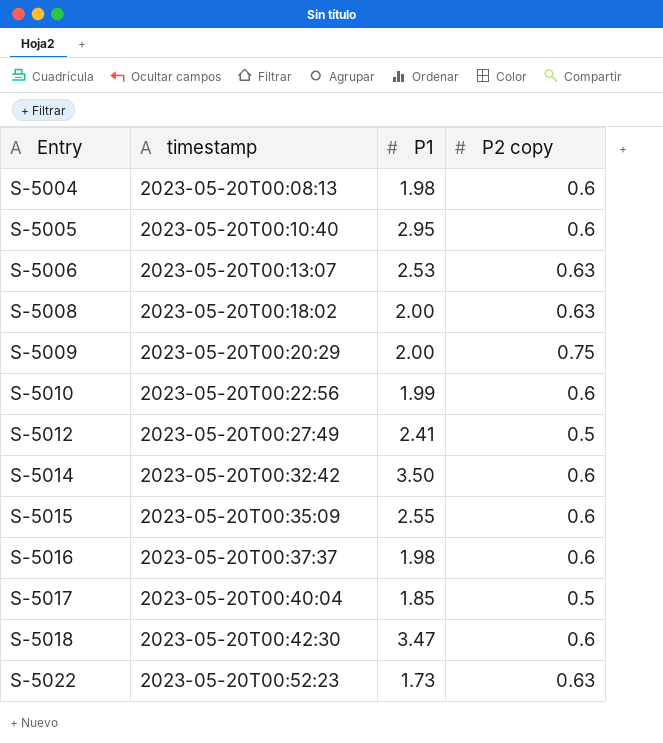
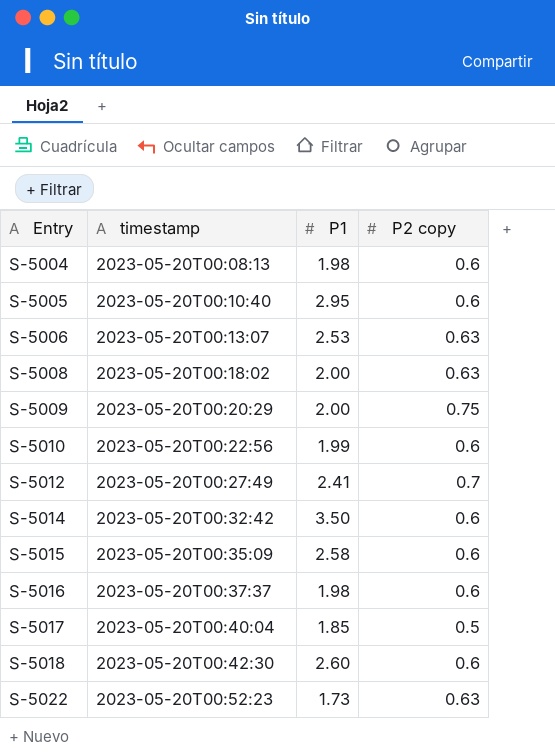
S-5012 | P2 copy: 0.5 -> 0.7
S-5015 | P1: 2.55 -> 2.58
S-5018 | P1: 3.47 -> 2.60

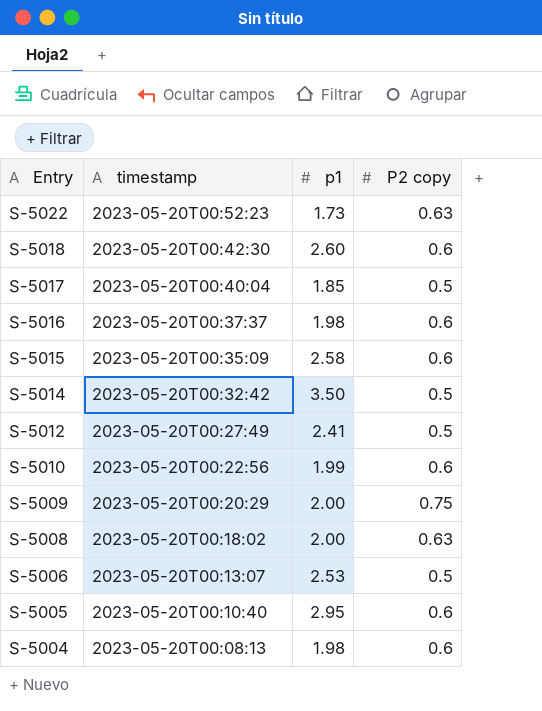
row order: Entry ascending -> Entry descending
column name: P1 -> p1
S-5014 | P2 copy: 0.6 -> 0.5
S-5012 | P2 copy: 0.7 -> 0.5
S-5006 | P2 copy: 0.63 -> 0.5

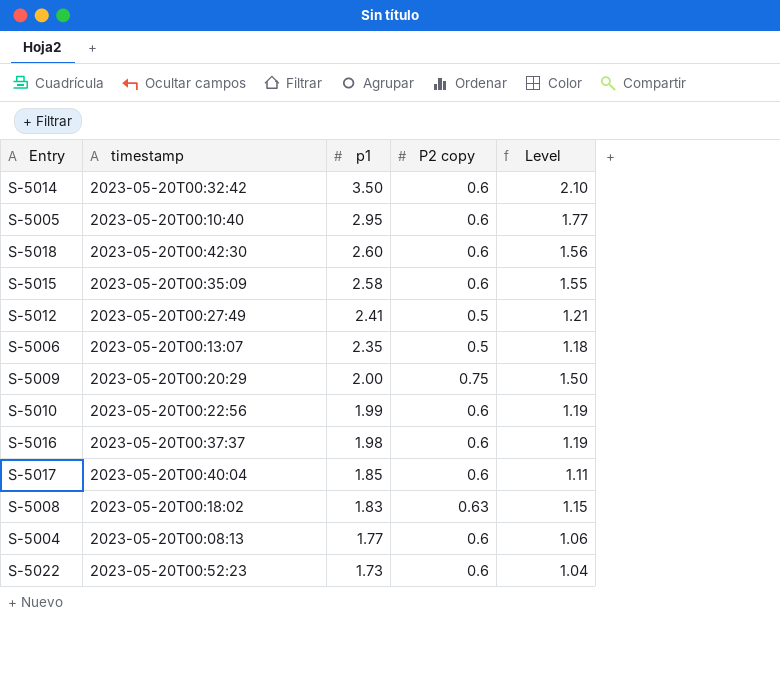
row order: Entry descending -> p1 descending
column Level | formula: none -> [p1] * [P2 copy]
S-5014 | P2 copy: 0.5 -> 0.6
S-5006 | p1: 2.53 -> 2.35
S-5017 | P2 copy: 0.5 -> 0.6
S-5008 | p1: 2.00 -> 1.83
S-5004 | p1: 1.98 -> 1.77
S-5022 | P2 copy: 0.63 -> 0.6

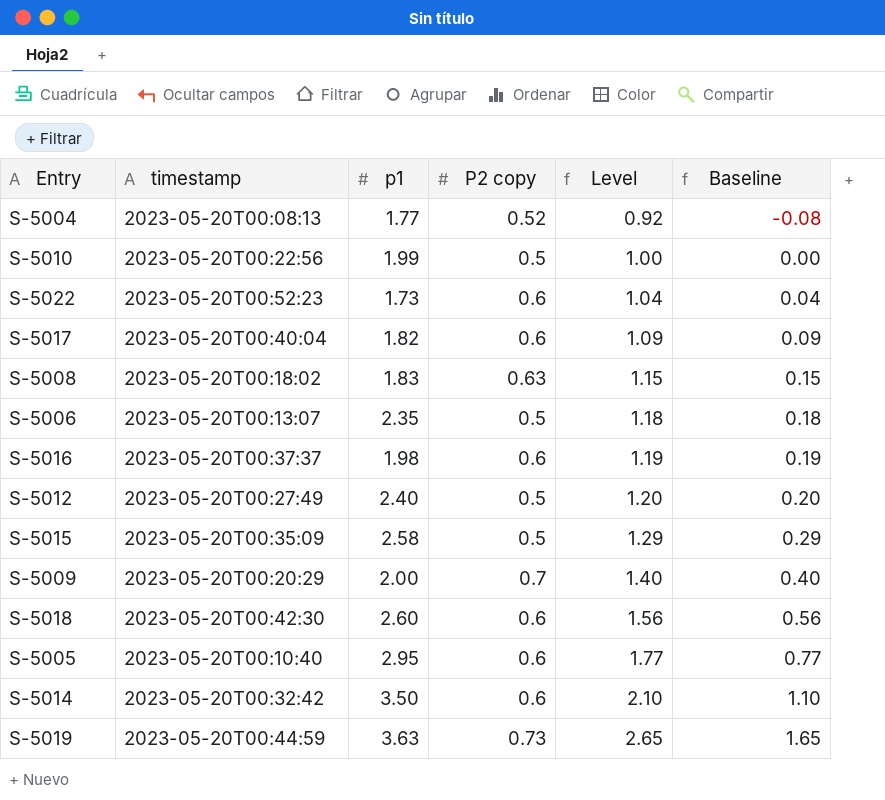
row order: p1 descending -> Level ascending
column Baseline | formula: none -> [Level] - 1
S-5004 | P2 copy: 0.6 -> 0.52
S-5004 | Level: 1.06 -> 0.92
S-5010 | P2 copy: 0.6 -> 0.5
S-5010 | Level: 1.19 -> 1.00
S-5017 | p1: 1.85 -> 1.82
S-5017 | Level: 1.11 -> 1.09
S-5012 | p1: 2.41 -> 2.40
S-5012 | Level: 1.21 -> 1.20
S-5015 | P2 copy: 0.6 -> 0.5
S-5015 | Level: 1.55 -> 1.29
S-5009 | P2 copy: 0.75 -> 0.7
S-5009 | Level: 1.50 -> 1.40
row S-5019: none -> 2023-05-20T00:44:59 | 3.63 | 0.73 | 2.65 | 1.65

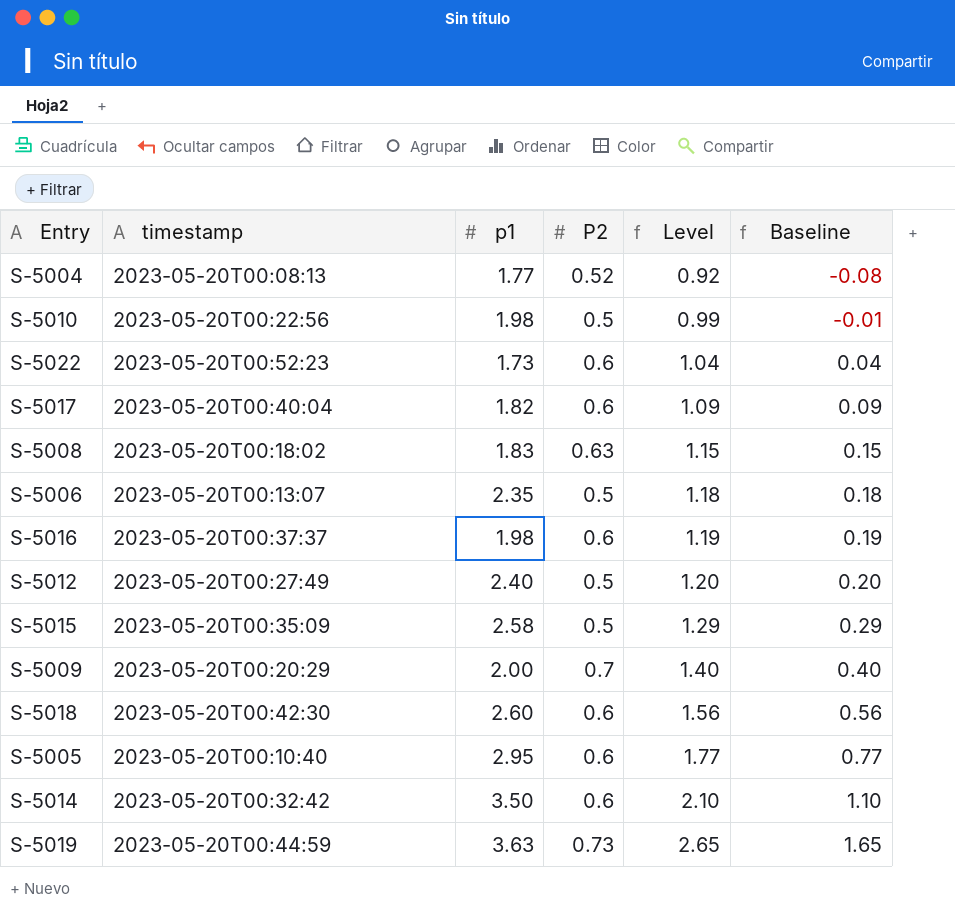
column name: P2 copy -> P2
S-5010 | p1: 1.99 -> 1.98
S-5010 | Level: 1.00 -> 0.99
S-5010 | Baseline: 0.00 -> -0.01

